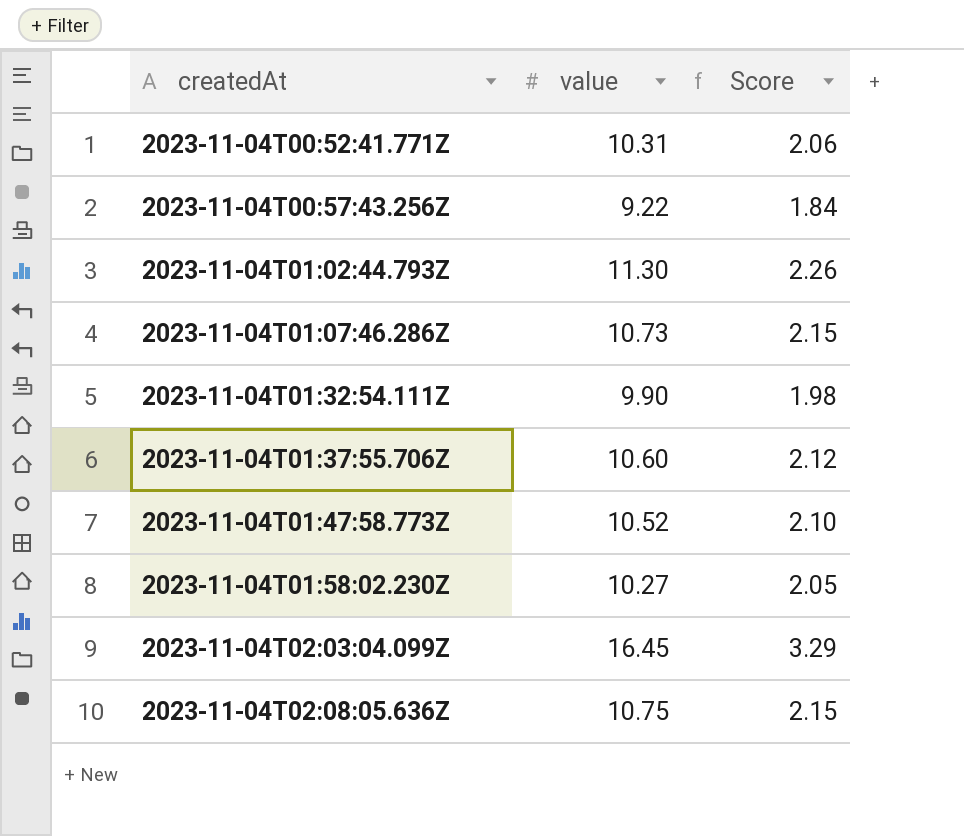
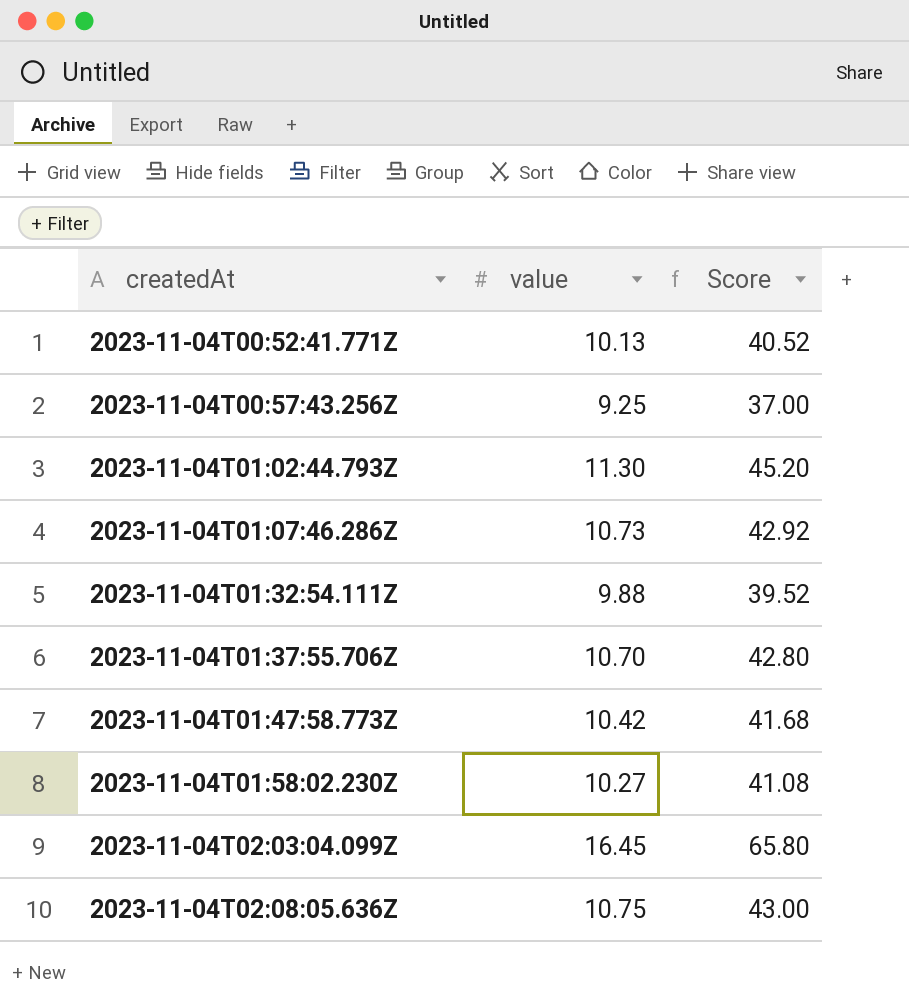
column Score | formula: [value] * 0.2 -> [value] * 4
2023-11-04T00:52:41.771Z | value: 10.31 -> 10.13
2023-11-04T00:57:43.256Z | value: 9.22 -> 9.25
2023-11-04T01:32:54.111Z | value: 9.90 -> 9.88
2023-11-04T01:37:55.706Z | value: 10.60 -> 10.70
2023-11-04T01:47:58.773Z | value: 10.52 -> 10.42

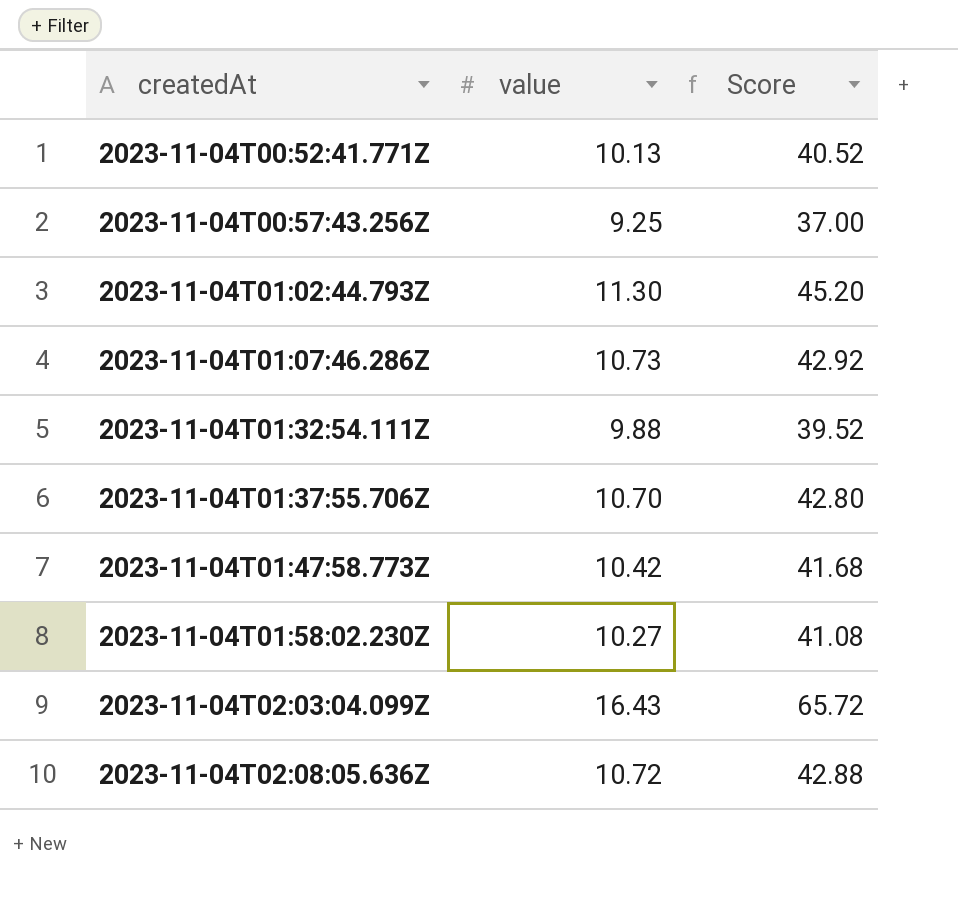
2023-11-04T02:03:04.099Z | value: 16.45 -> 16.43
2023-11-04T02:03:04.099Z | Score: 65.80 -> 65.72
2023-11-04T02:08:05.636Z | value: 10.75 -> 10.72
2023-11-04T02:08:05.636Z | Score: 43.00 -> 42.88

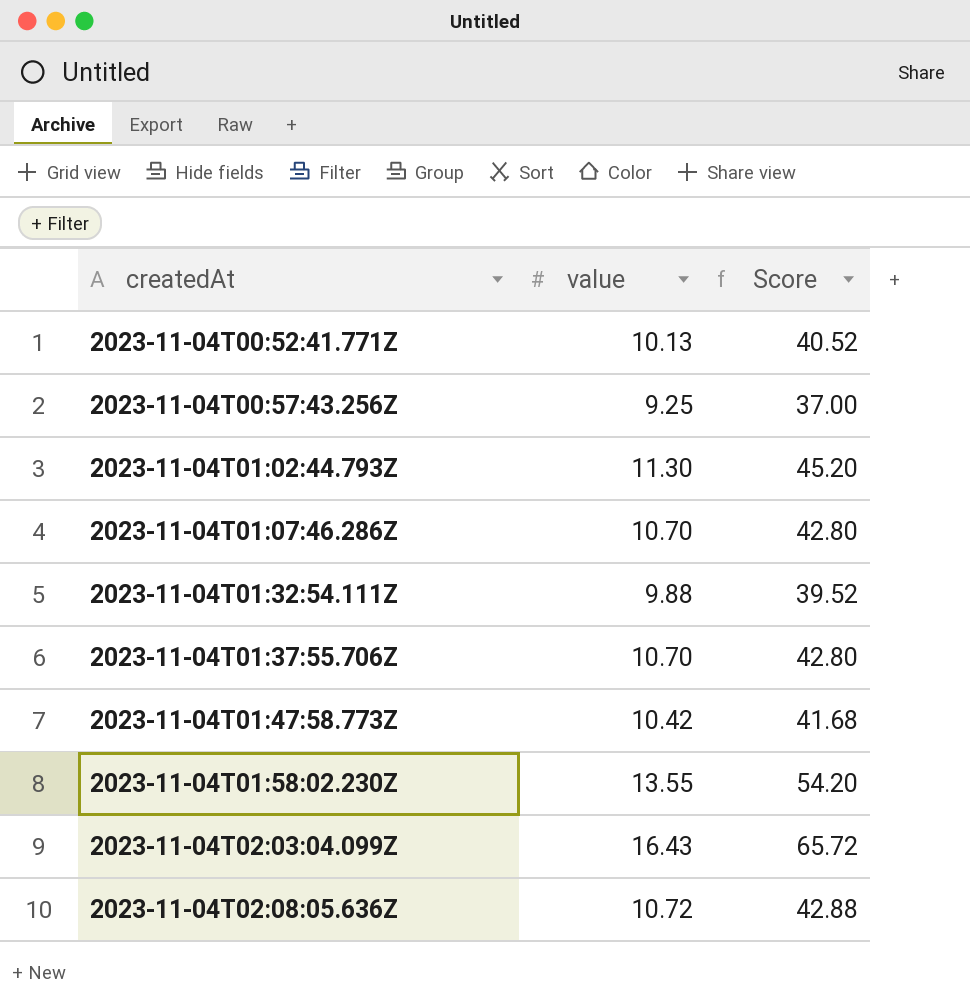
2023-11-04T01:07:46.286Z | value: 10.73 -> 10.70
2023-11-04T01:07:46.286Z | Score: 42.92 -> 42.80
2023-11-04T01:58:02.230Z | value: 10.27 -> 13.55
2023-11-04T01:58:02.230Z | Score: 41.08 -> 54.20

